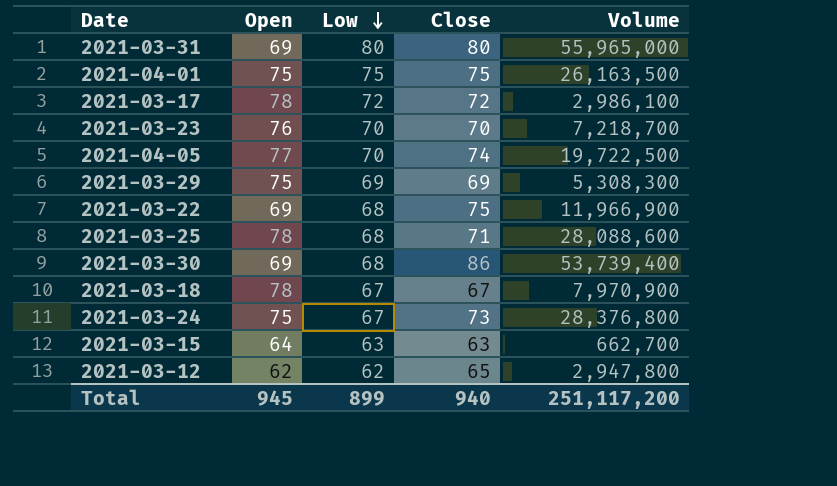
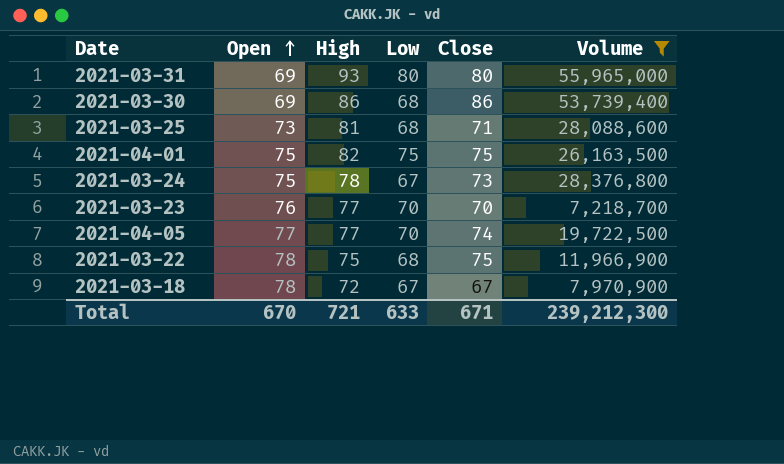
filter: none -> Volume >= 7,218,700
row order: Low descending -> Open ascending
column High | position: none -> 3
2021-03-25 | Open: 78 -> 73
2021-03-22 | Open: 69 -> 78
Total | Open: 945 -> 670
Total | Low: 899 -> 633
Total | Close: 940 -> 671
Total | Volume: 251,117,200 -> 239,212,300

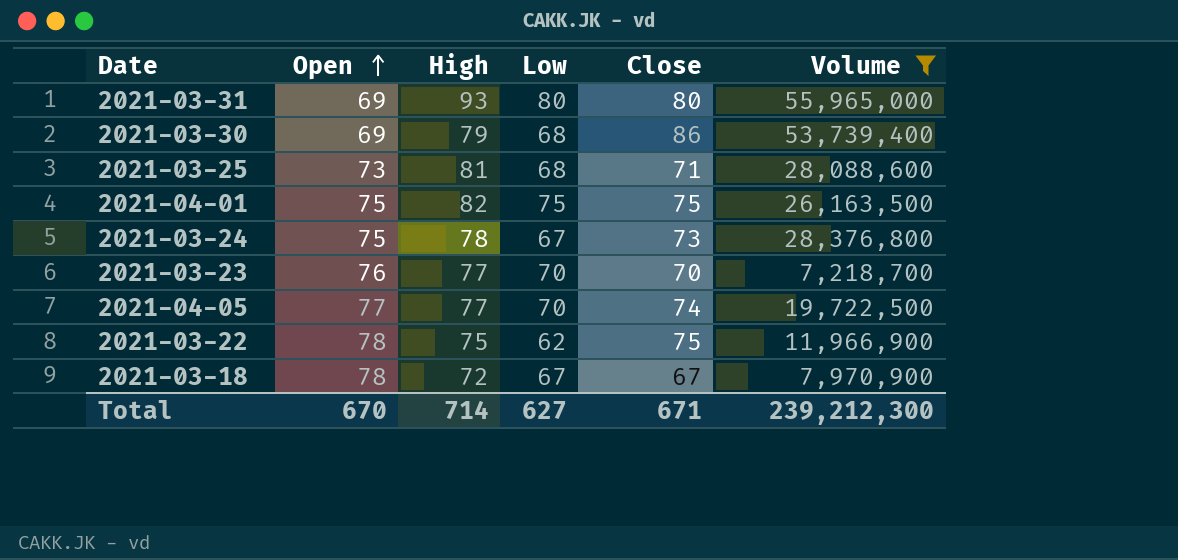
2021-03-30 | High: 86 -> 79
2021-03-22 | Low: 68 -> 62
Total | High: 721 -> 714
Total | Low: 633 -> 627

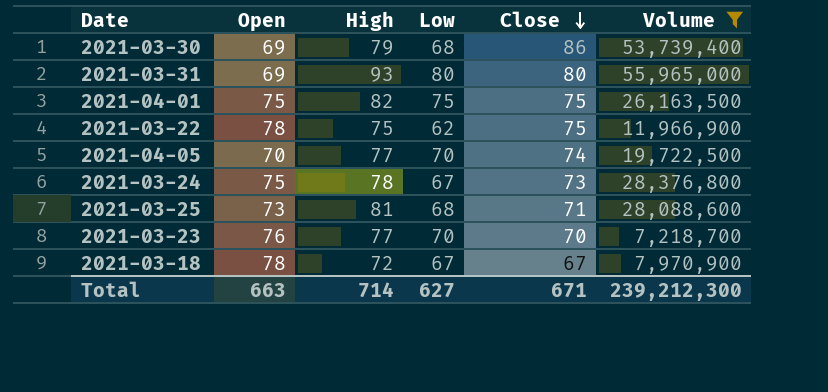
row order: Open ascending -> Close descending
2021-04-05 | Open: 77 -> 70
Total | Open: 670 -> 663

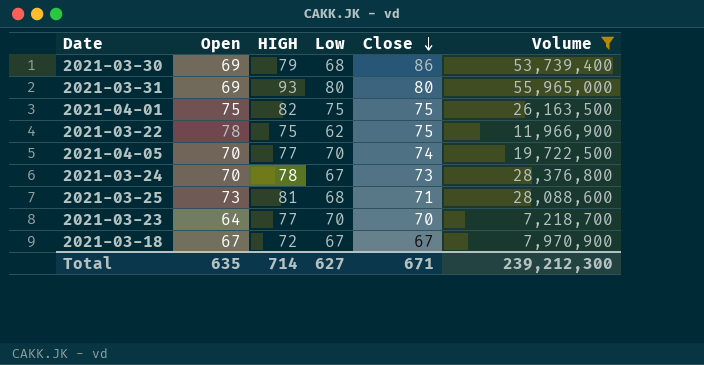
column name: High -> HIGH
2021-03-24 | Open: 75 -> 70
2021-03-23 | Open: 76 -> 64
2021-03-18 | Open: 78 -> 67
Total | Open: 663 -> 635

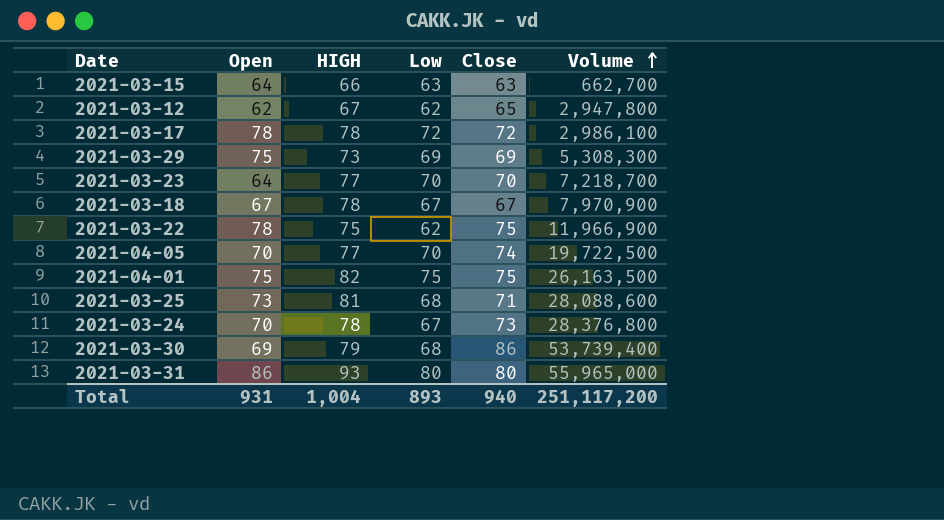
filter: Volume >= 7,218,700 -> none
row order: Close descending -> Volume ascending
2021-03-18 | HIGH: 72 -> 78
2021-03-31 | Open: 69 -> 86
Total | Open: 635 -> 931
Total | HIGH: 714 -> 1,004
Total | Low: 627 -> 893
Total | Close: 671 -> 940
Total | Volume: 239,212,300 -> 251,117,200

